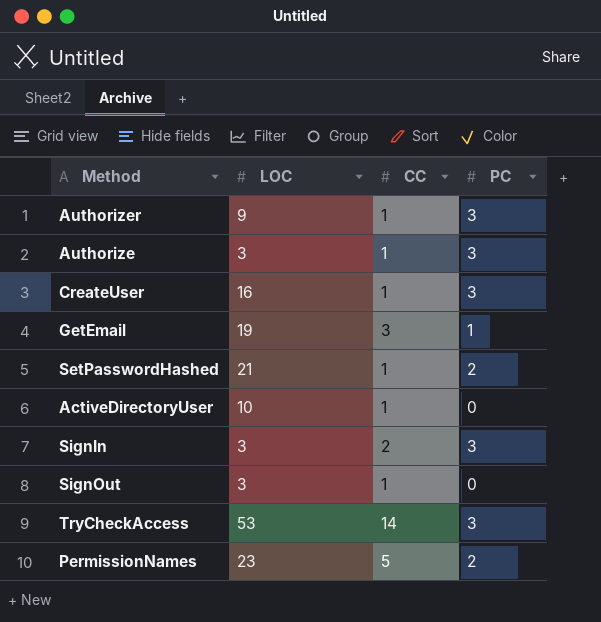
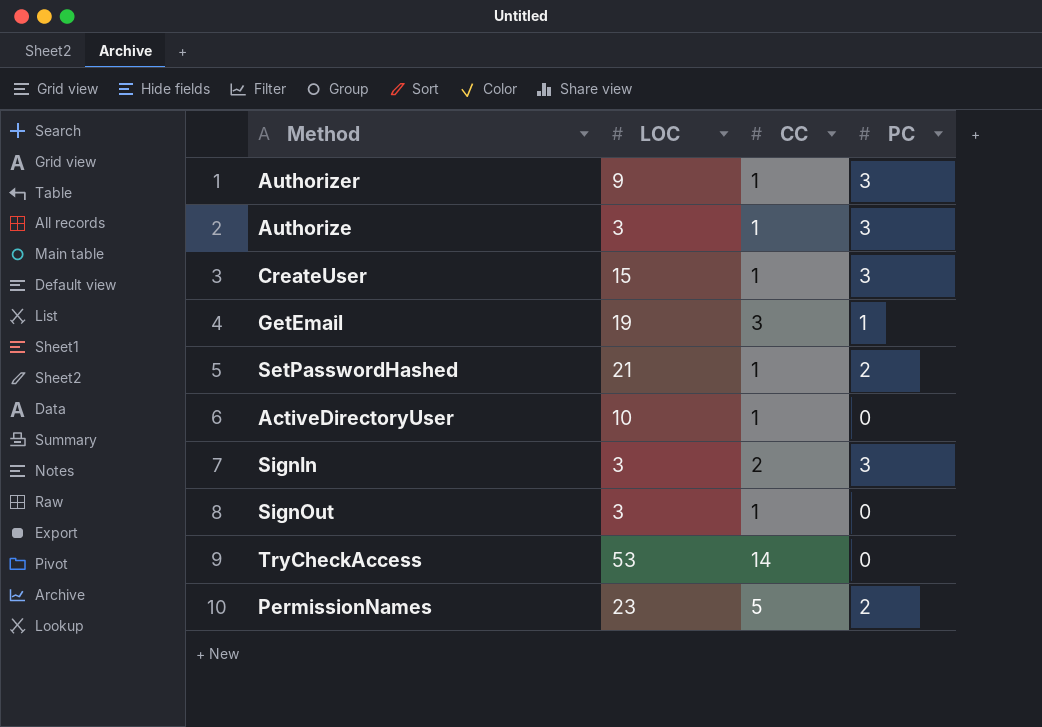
CreateUser | LOC: 16 -> 15
TryCheckAccess | PC: 3 -> 0

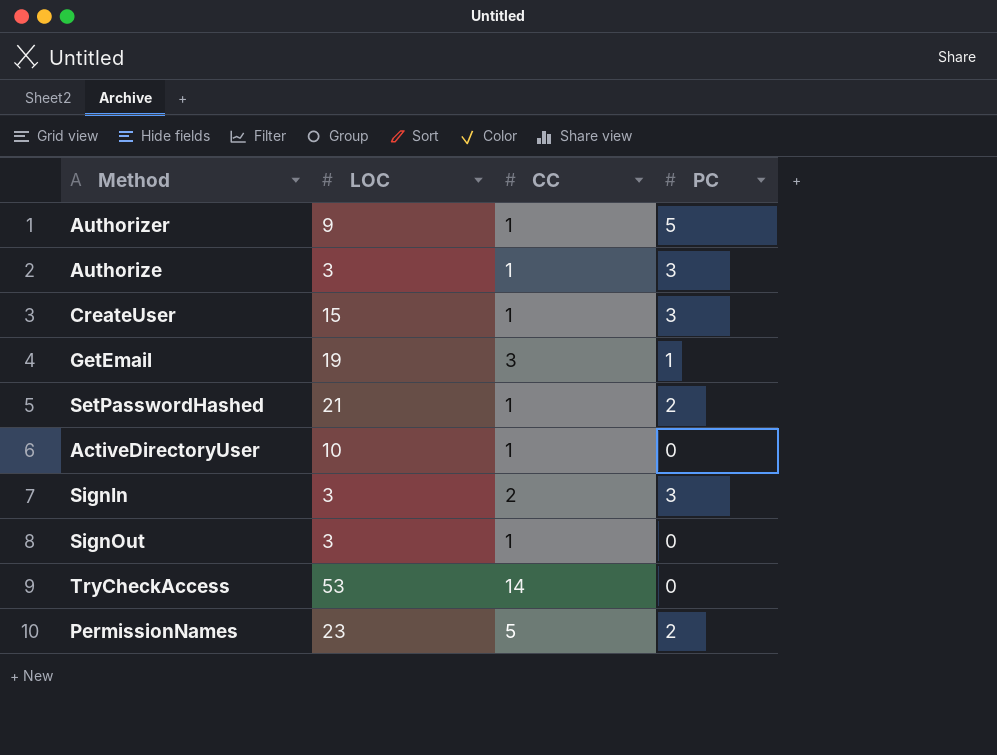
Authorizer | PC: 3 -> 5

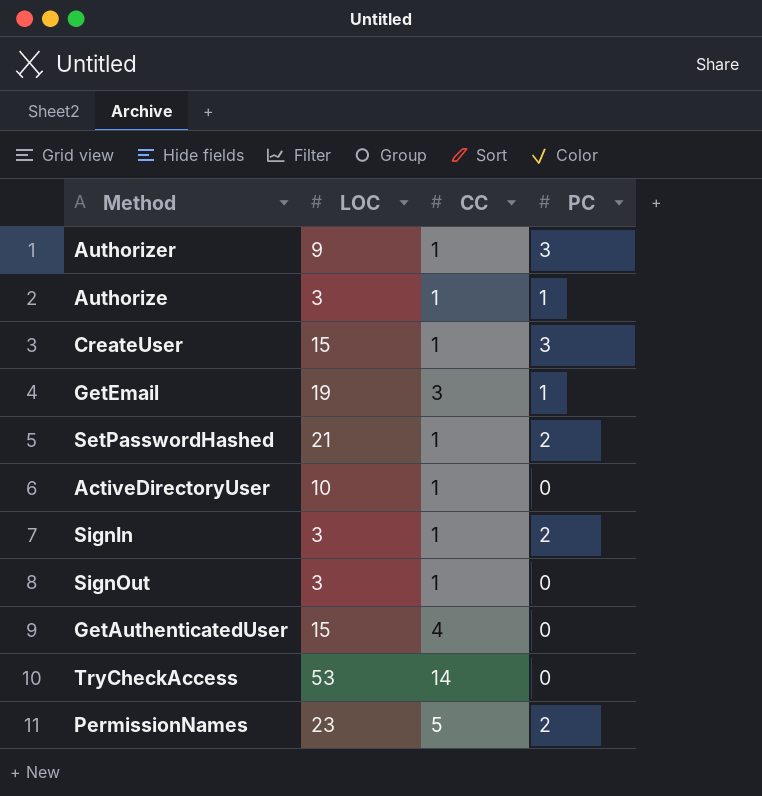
Authorizer | PC: 5 -> 3
Authorize | PC: 3 -> 1
SignIn | CC: 2 -> 1
SignIn | PC: 3 -> 2
row GetAuthenticatedUser: none -> 15 | 4 | 0

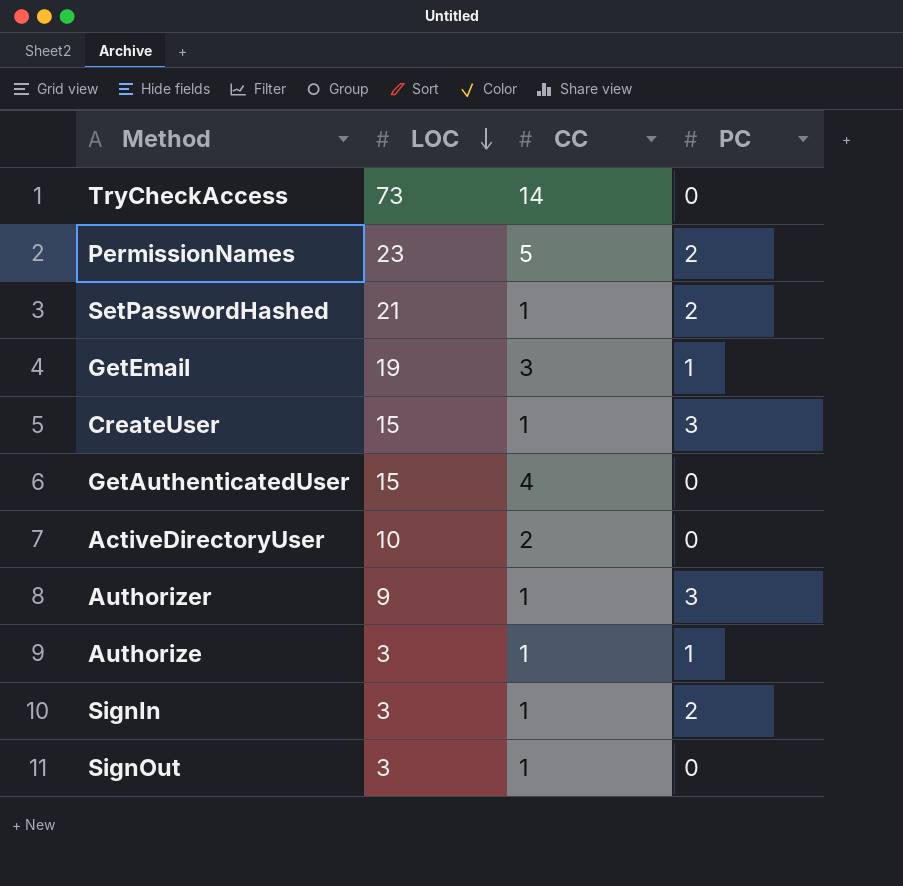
row order: none -> LOC descending
TryCheckAccess | LOC: 53 -> 73
ActiveDirectoryUser | CC: 1 -> 2

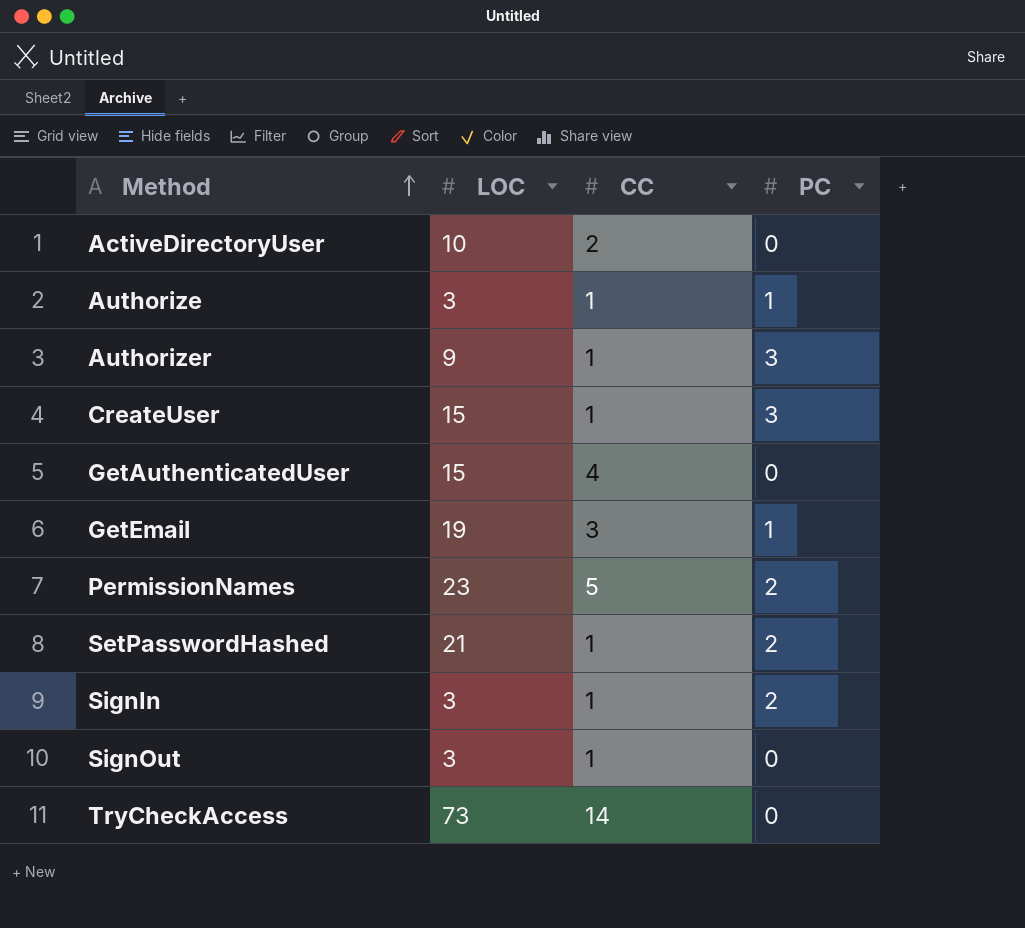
row order: LOC descending -> Method ascending

